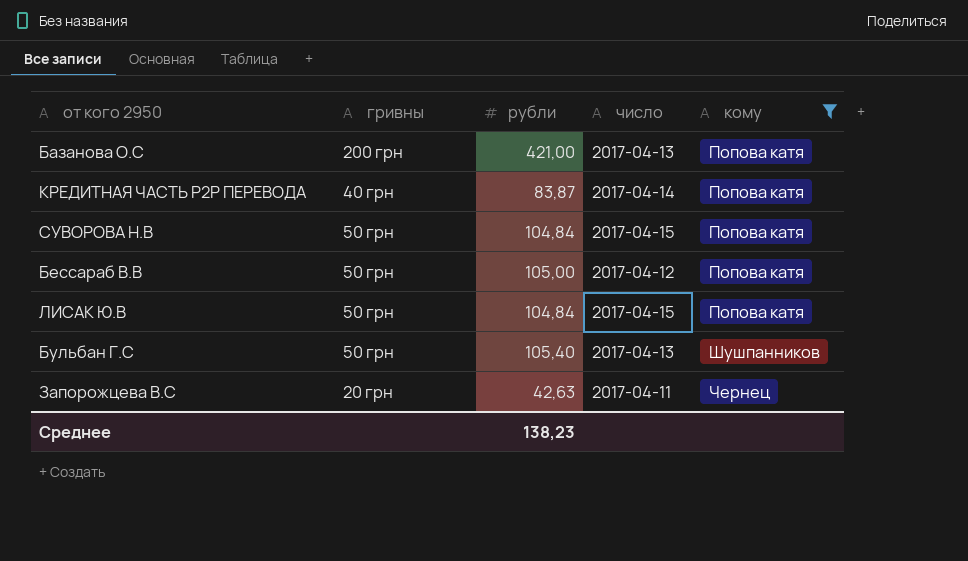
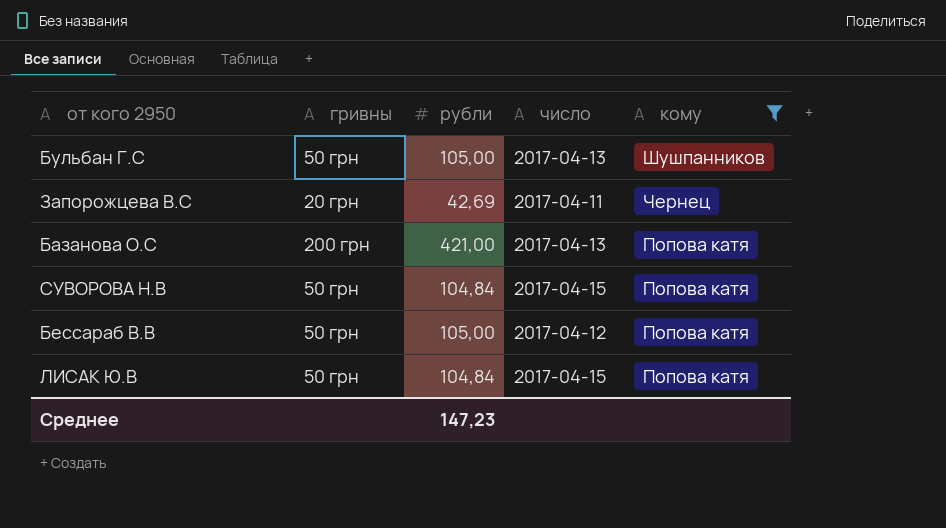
row order: none -> кому descending
row КРЕДИТНАЯ ЧАСТЬ P2P ПЕРЕВОДА: 40 грн | 83,87 | 2017-04-14 | Попова катя -> none
Бульбан Г.С | рубли: 105,40 -> 105,00
Запорожцева В.С | рубли: 42,63 -> 42,69
Среднее | рубли: 138,23 -> 147,23

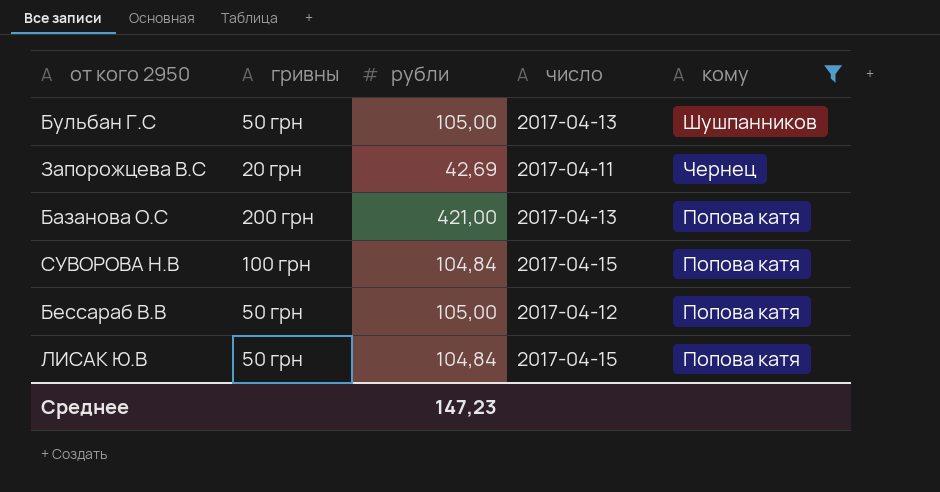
СУВОРОВА Н.В | гривны: 50 грн -> 100 грн

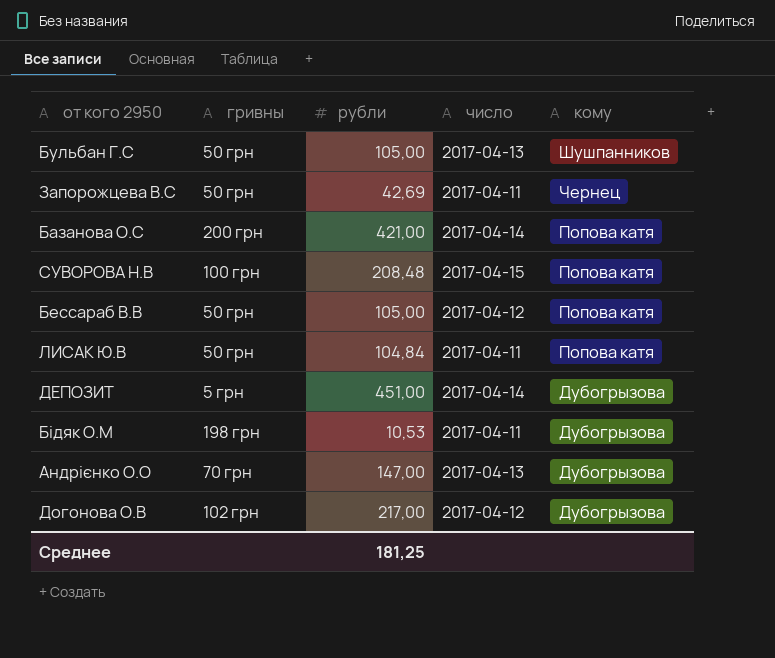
filter: кому != Дубогрызова -> none
Запорожцева В.С | гривны: 20 грн -> 50 грн
Базанова О.С | число: 2017-04-13 -> 2017-04-14
СУВОРОВА Н.В | рубли: 104,84 -> 208,48
ЛИСАК Ю.В | число: 2017-04-15 -> 2017-04-11
Среднее | рубли: 147,23 -> 181,25

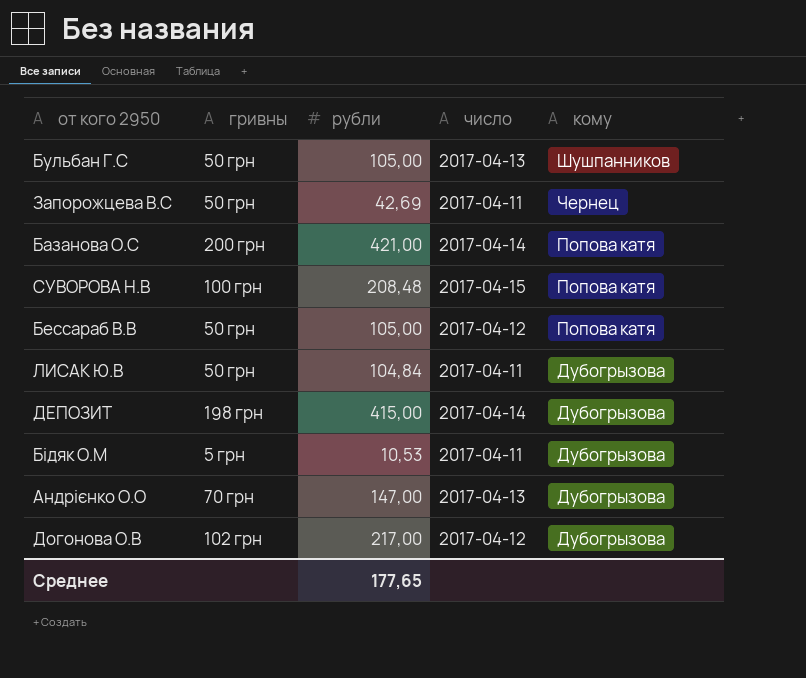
ЛИСАК Ю.В | кому: Попова катя -> Дубогрызова
ДЕПОЗИТ | гривны: 5 грн -> 198 грн
ДЕПОЗИТ | рубли: 451,00 -> 415,00
Бідяк О.М | гривны: 198 грн -> 5 грн
Среднее | рубли: 181,25 -> 177,65

